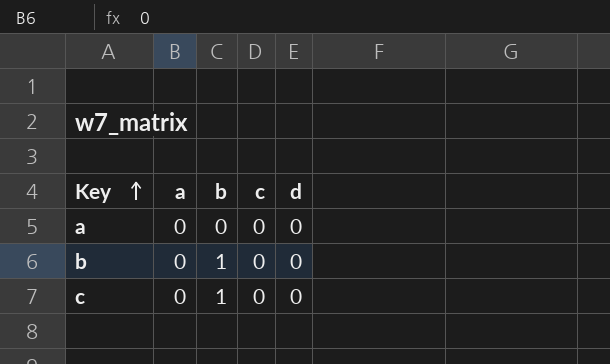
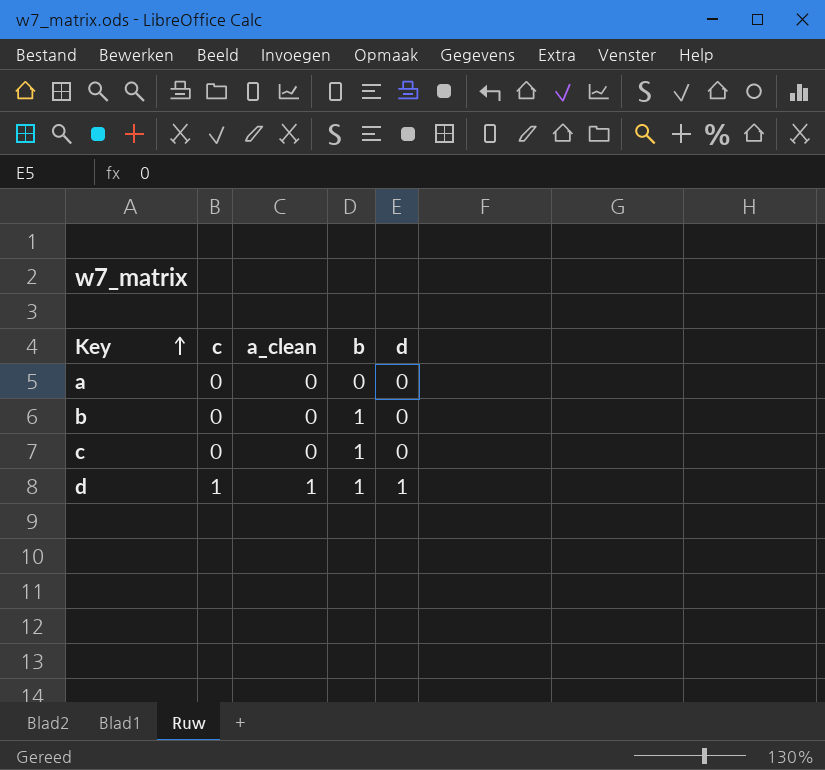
column c | position: 4 -> 2
column name: a -> a_clean
row d: none -> 1 | 1 | 1 | 1

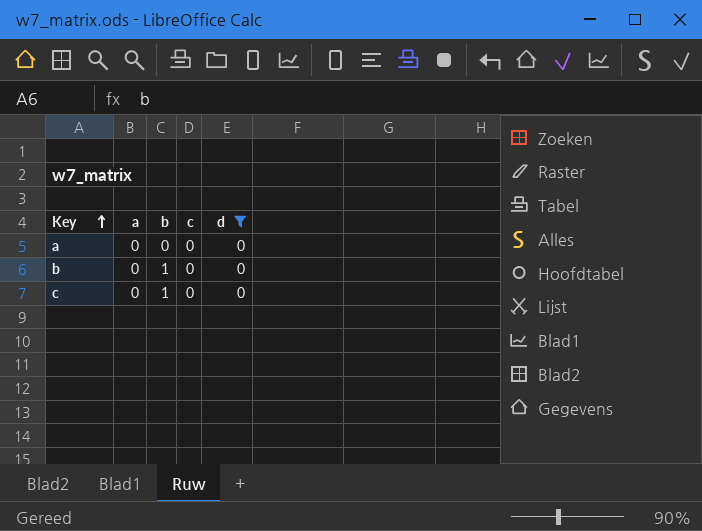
filter: none -> d = 0
column name: a_clean -> a
column c | position: 2 -> 4

